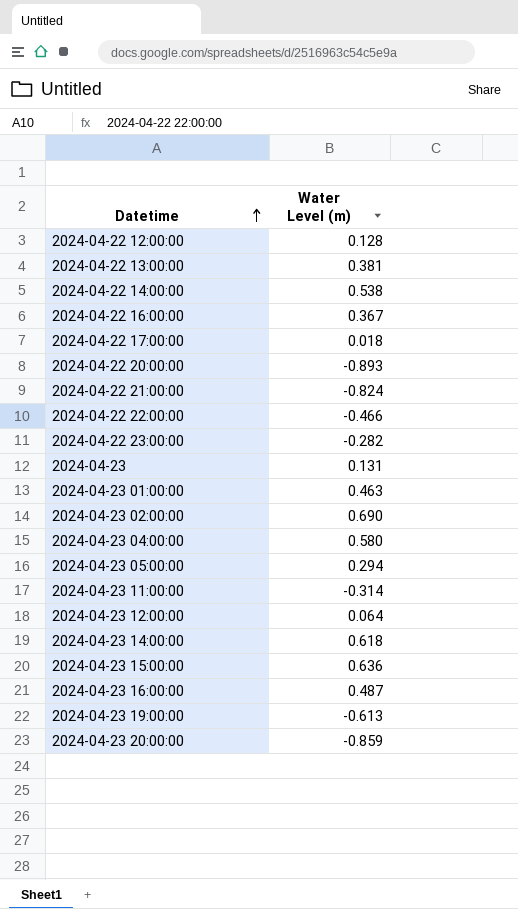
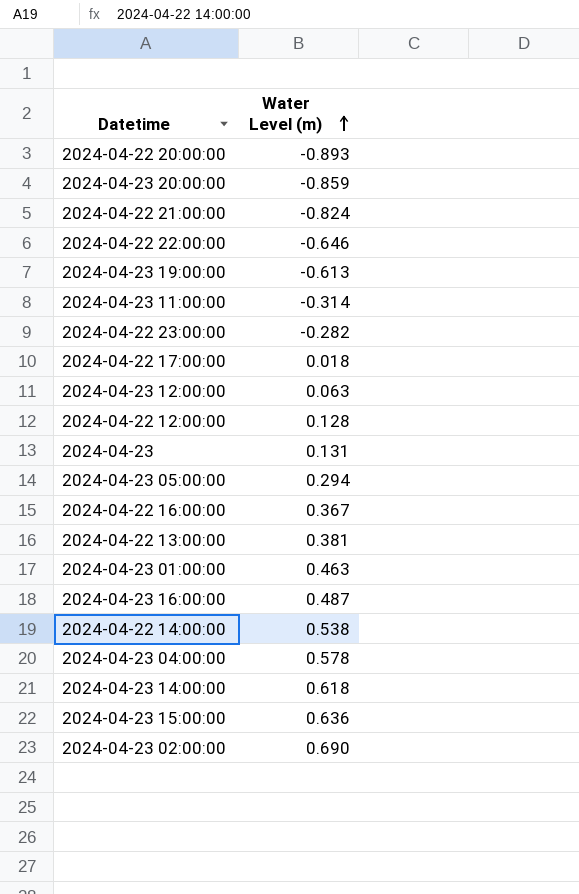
row order: Datetime ascending -> Water Level (m) ascending
2024-04-22 22:00:00 | Water Level (m): -0.466 -> -0.646
2024-04-23 12:00:00 | Water Level (m): 0.064 -> 0.063
2024-04-23 04:00:00 | Water Level (m): 0.580 -> 0.578

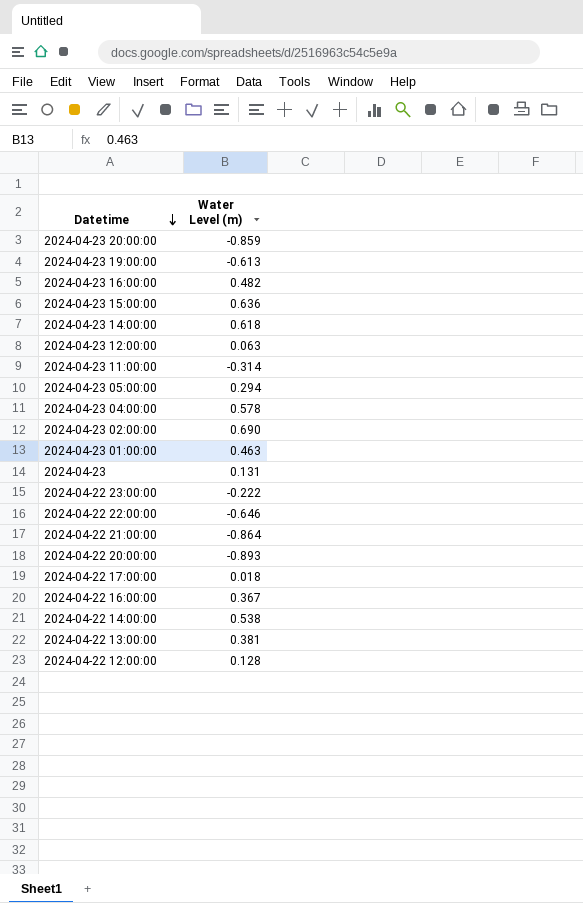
row order: Water Level (m) ascending -> Datetime descending
2024-04-23 16:00:00 | Water Level (m): 0.487 -> 0.482
2024-04-22 23:00:00 | Water Level (m): -0.282 -> -0.222
2024-04-22 21:00:00 | Water Level (m): -0.824 -> -0.864

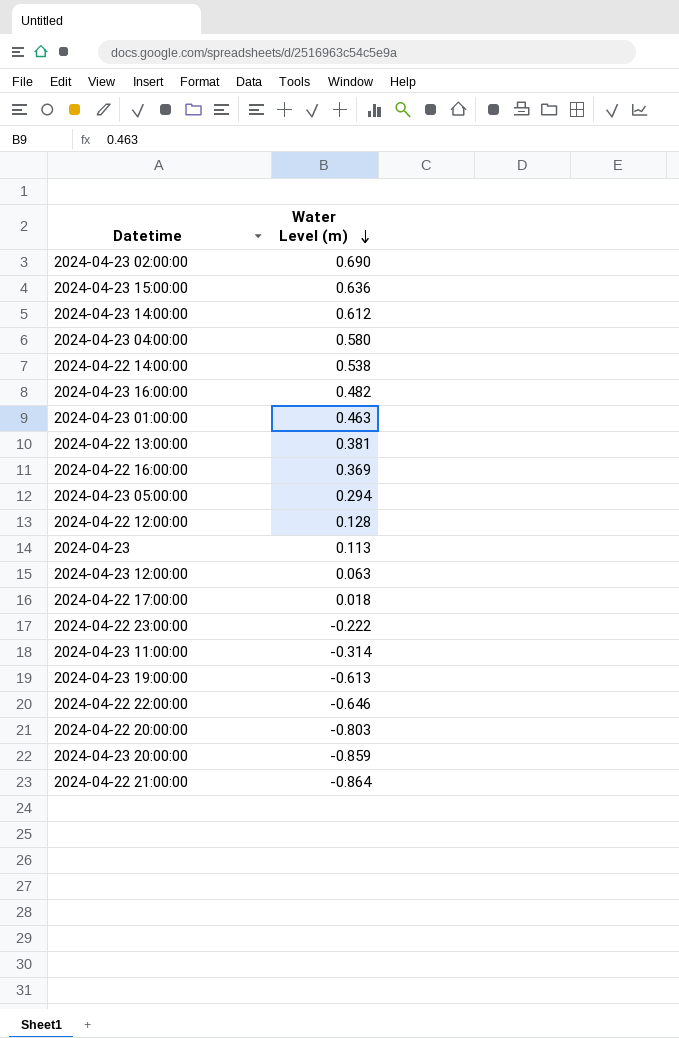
row order: Datetime descending -> Water Level (m) descending
2024-04-23 14:00:00 | Water Level (m): 0.618 -> 0.612
2024-04-23 04:00:00 | Water Level (m): 0.578 -> 0.580
2024-04-22 16:00:00 | Water Level (m): 0.367 -> 0.369
2024-04-23 | Water Level (m): 0.131 -> 0.113
2024-04-22 20:00:00 | Water Level (m): -0.893 -> -0.803

